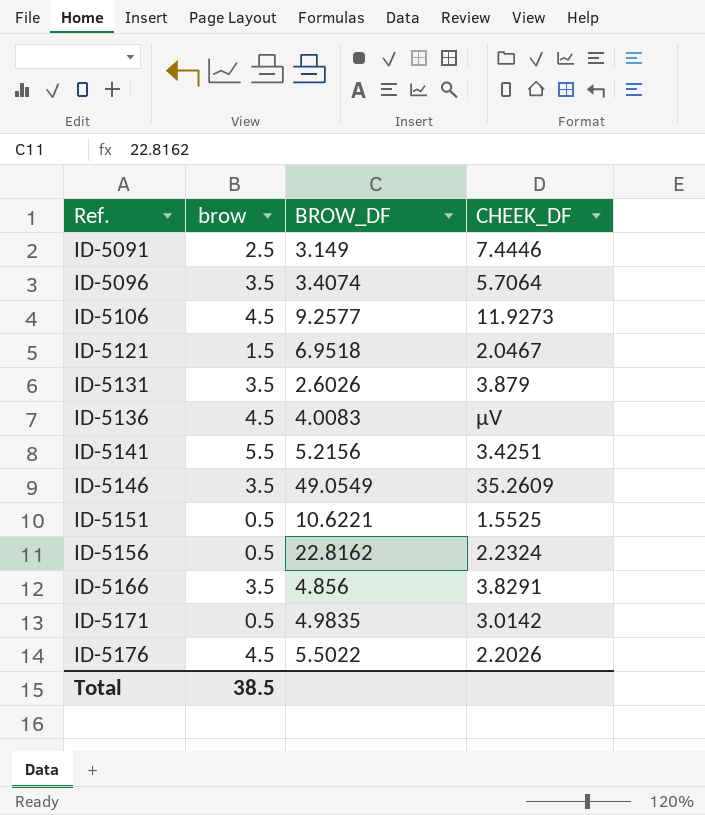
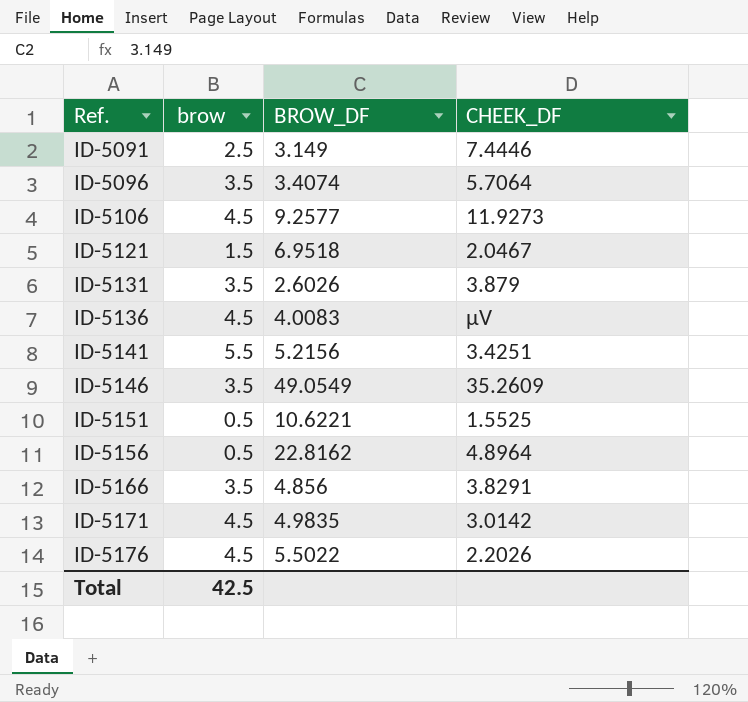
ID-5156 | CHEEK_DF: 2.2324 -> 4.8964
ID-5171 | brow: 0.5 -> 4.5
Total | brow: 38.5 -> 42.5

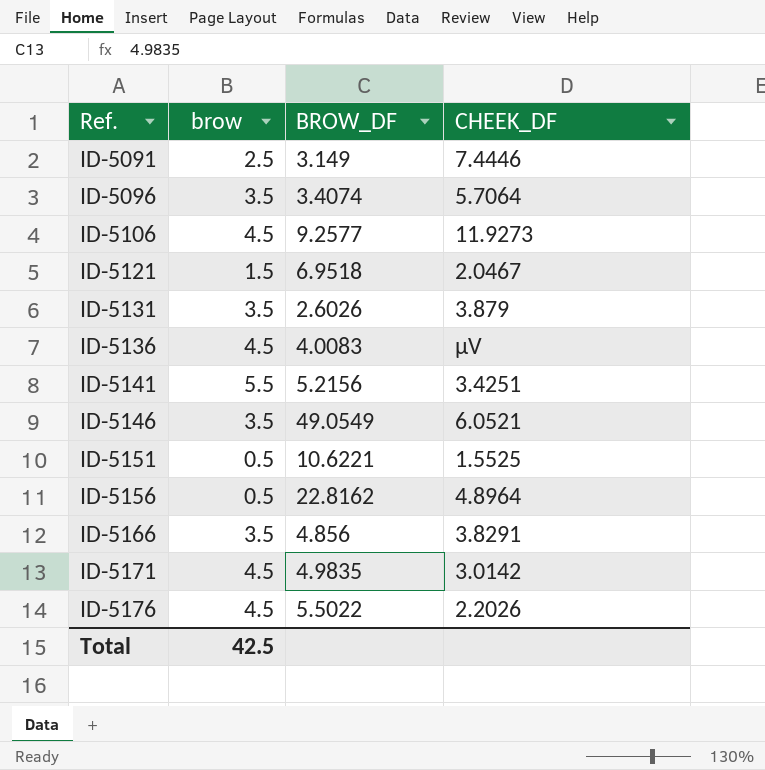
ID-5146 | CHEEK_DF: 35.2609 -> 6.0521

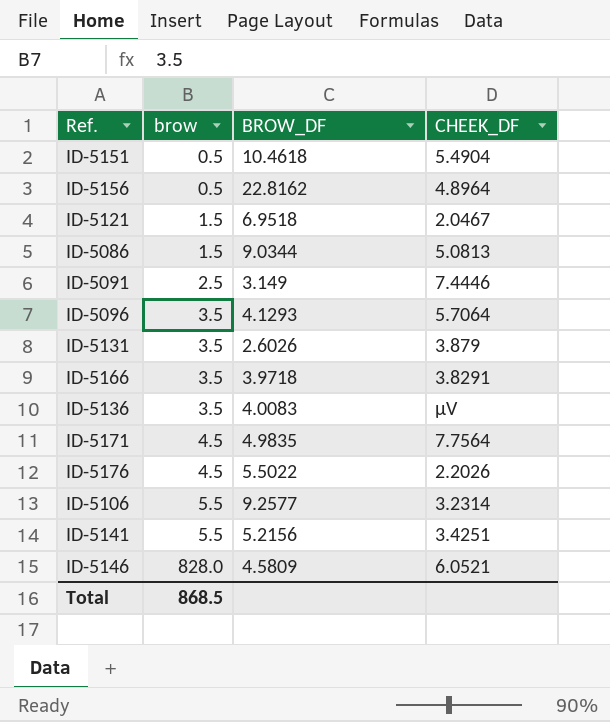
row order: Ref. ascending -> brow ascending
ID-5151 | BROW_DF: 10.6221 -> 10.4618
ID-5151 | CHEEK_DF: 1.5525 -> 5.4904
row ID-5086: none -> 1.5 | 9.0344 | 5.0813
ID-5096 | BROW_DF: 3.4074 -> 4.1293
ID-5166 | BROW_DF: 4.856 -> 3.9718
ID-5136 | brow: 4.5 -> 3.5
ID-5171 | CHEEK_DF: 3.0142 -> 7.7564
ID-5106 | brow: 4.5 -> 5.5
ID-5106 | CHEEK_DF: 11.9273 -> 3.2314
ID-5146 | brow: 3.5 -> 828.0
ID-5146 | BROW_DF: 49.0549 -> 4.5809
Total | brow: 42.5 -> 868.5

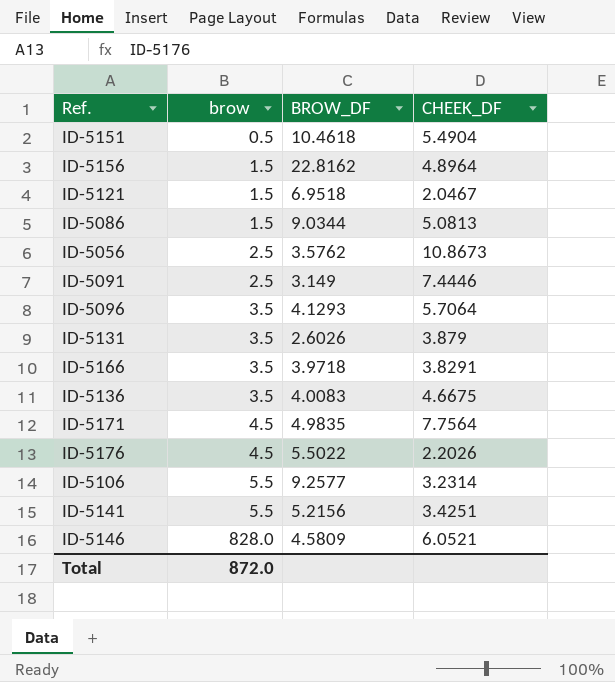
ID-5156 | brow: 0.5 -> 1.5
row ID-5056: none -> 2.5 | 3.5762 | 10.8673
ID-5136 | CHEEK_DF: µV -> 4.6675
Total | brow: 868.5 -> 872.0

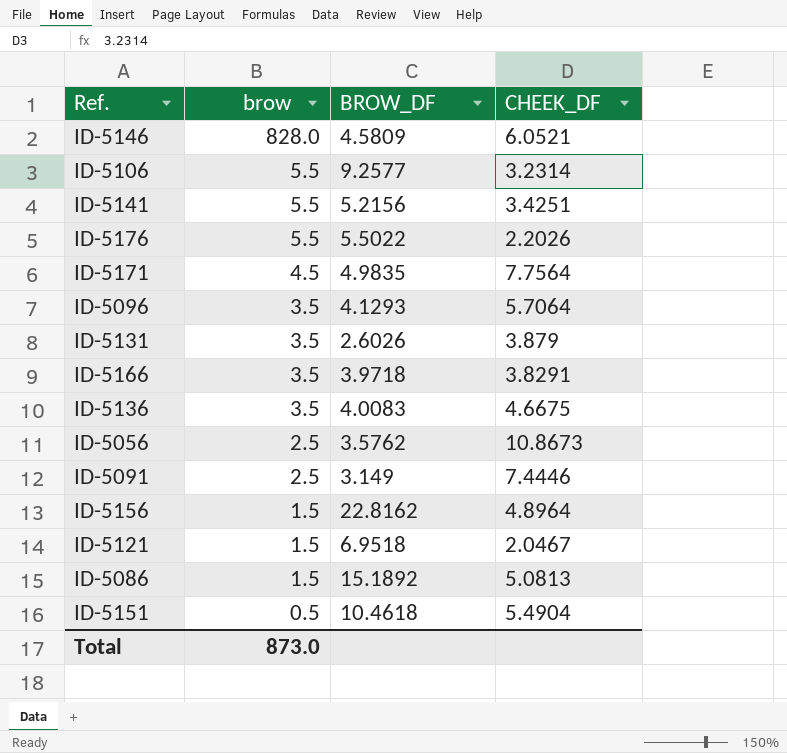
row order: brow ascending -> brow descending
ID-5176 | brow: 4.5 -> 5.5
ID-5086 | BROW_DF: 9.0344 -> 15.1892
Total | brow: 872.0 -> 873.0

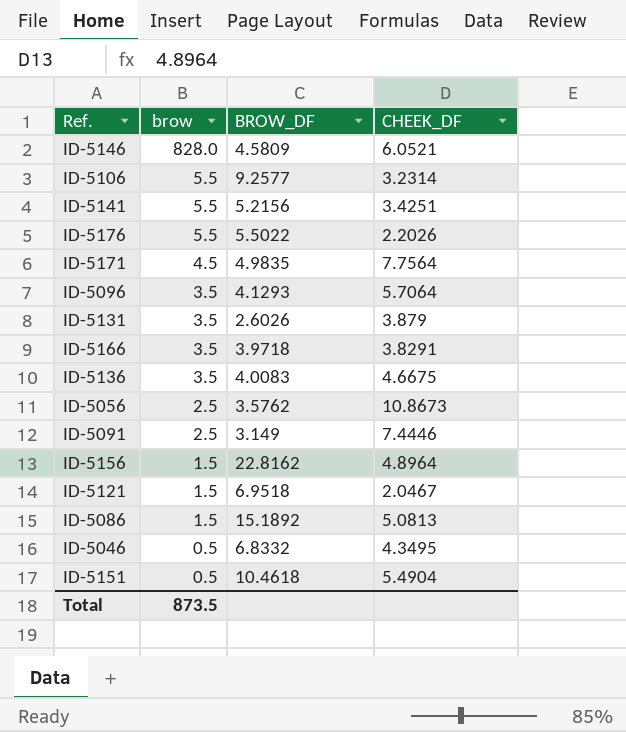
row ID-5046: none -> 0.5 | 6.8332 | 4.3495
Total | brow: 873.0 -> 873.5

